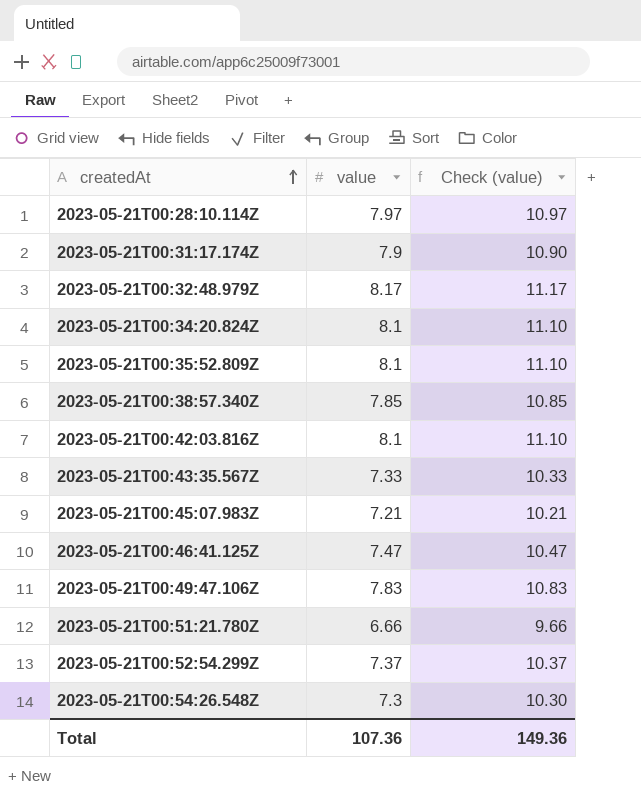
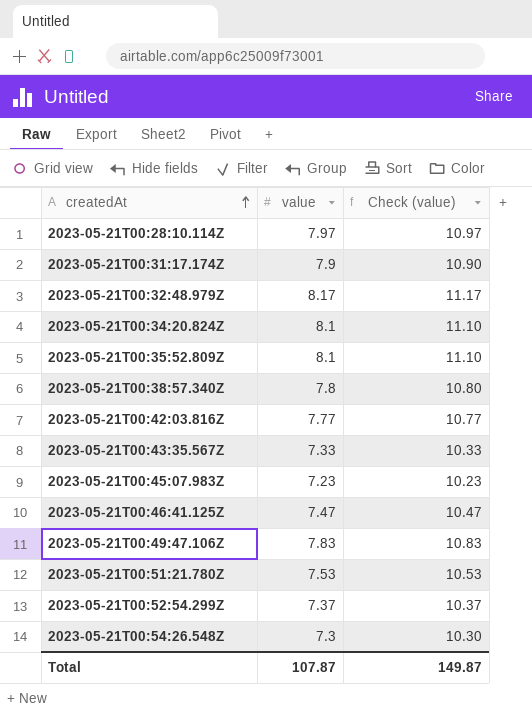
2023-05-21T00:38:57.340Z | value: 7.85 -> 7.8
2023-05-21T00:38:57.340Z | Check (value): 10.85 -> 10.80
2023-05-21T00:42:03.816Z | value: 8.1 -> 7.77
2023-05-21T00:42:03.816Z | Check (value): 11.10 -> 10.77
2023-05-21T00:45:07.983Z | value: 7.21 -> 7.23
2023-05-21T00:45:07.983Z | Check (value): 10.21 -> 10.23
2023-05-21T00:51:21.780Z | value: 6.66 -> 7.53
2023-05-21T00:51:21.780Z | Check (value): 9.66 -> 10.53
Total | value: 107.36 -> 107.87
Total | Check (value): 149.36 -> 149.87

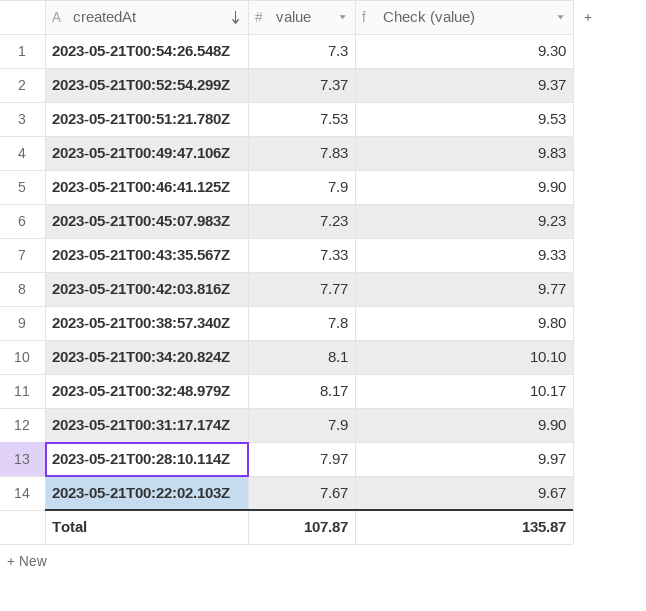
row order: createdAt ascending -> createdAt descending
column Check (value) | formula: [value] + 3 -> [value] + 2
row 2023-05-21T00:35:52.809Z: 8.1 | 11.10 -> none
2023-05-21T00:46:41.125Z | value: 7.47 -> 7.9
row 2023-05-21T00:22:02.103Z: none -> 7.67 | 9.67
Total | Check (value): 149.87 -> 135.87

